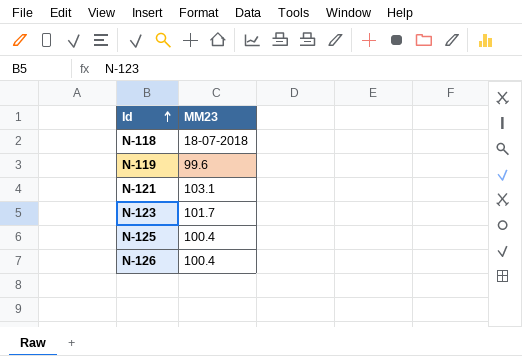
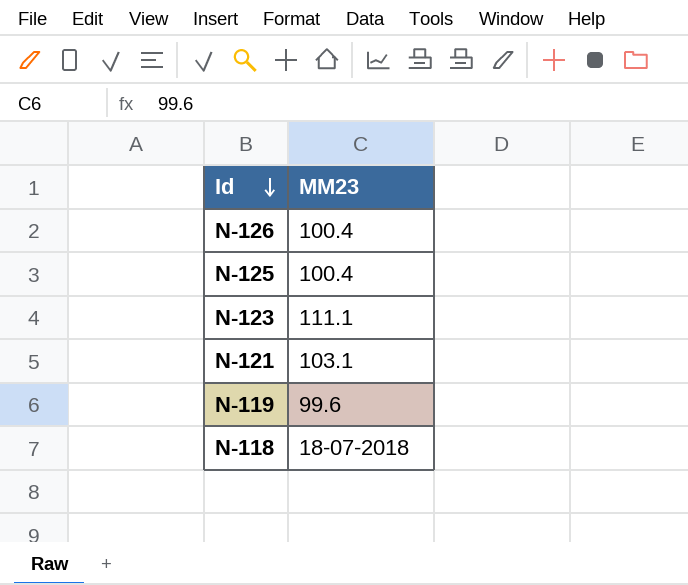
row order: Id ascending -> Id descending
N-123 | MM23: 101.7 -> 111.1

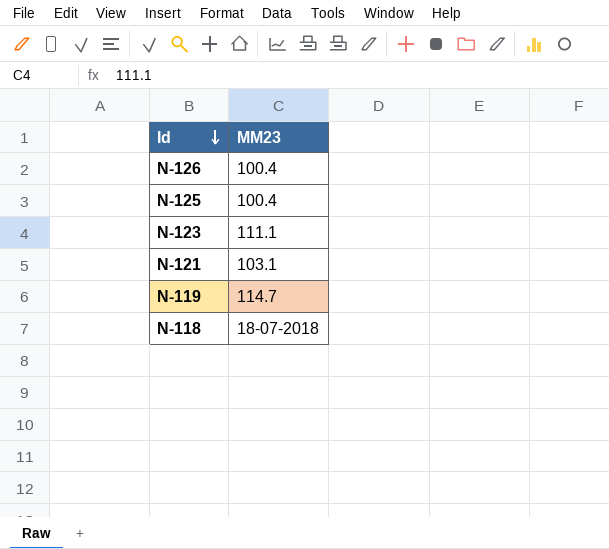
N-119 | MM23: 99.6 -> 114.7

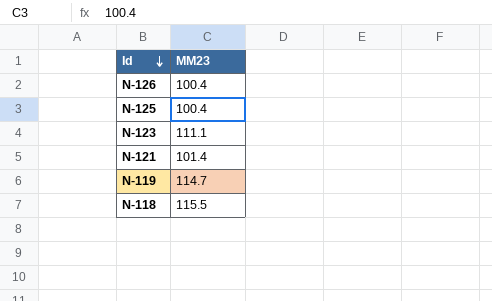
N-121 | MM23: 103.1 -> 101.4
N-118 | MM23: 18-07-2018 -> 115.5

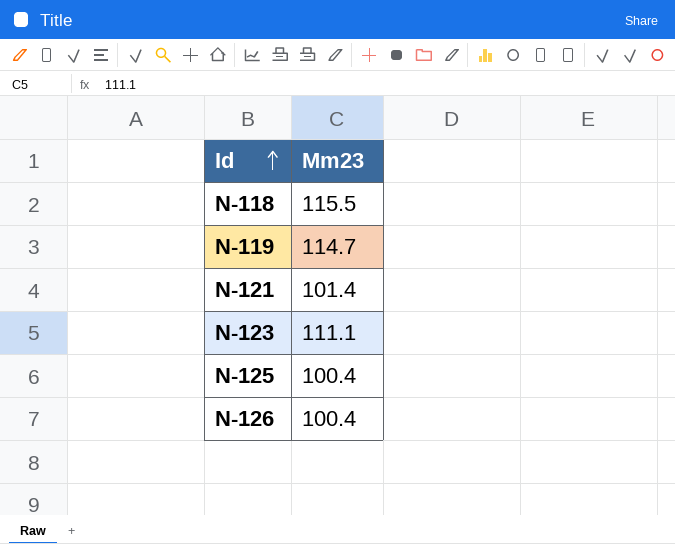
row order: Id descending -> Id ascending
column name: MM23 -> Mm23

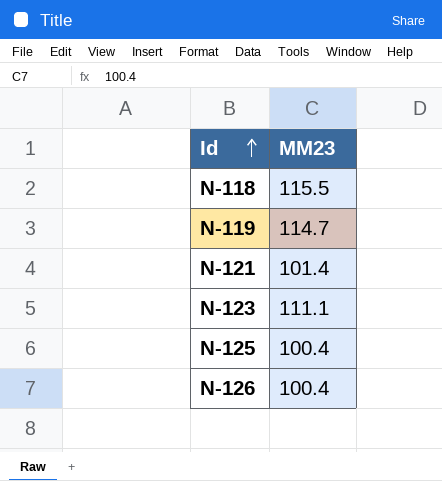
column name: Mm23 -> MM23

